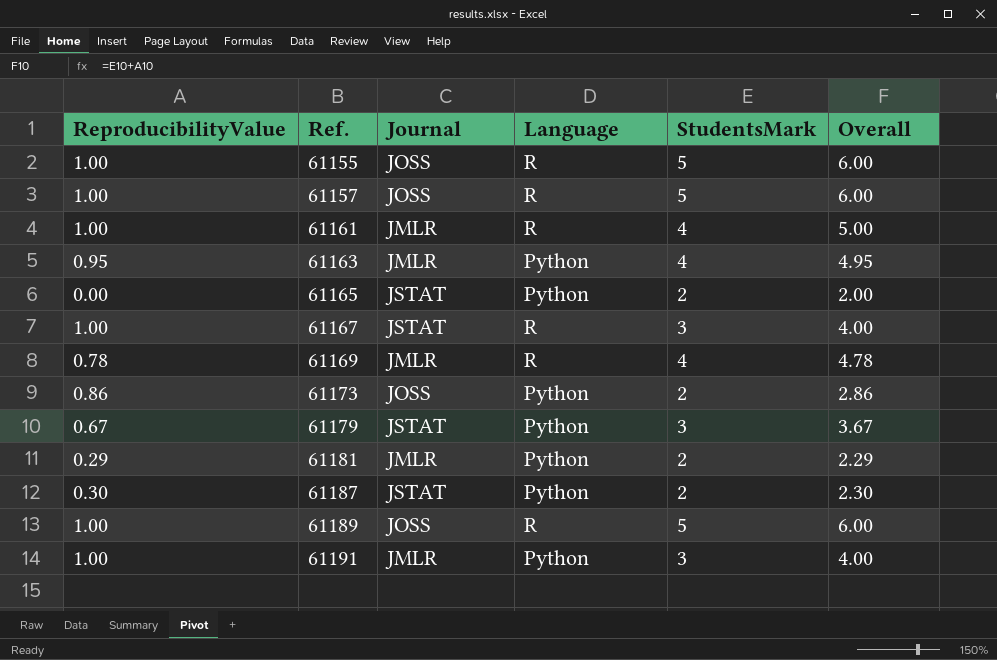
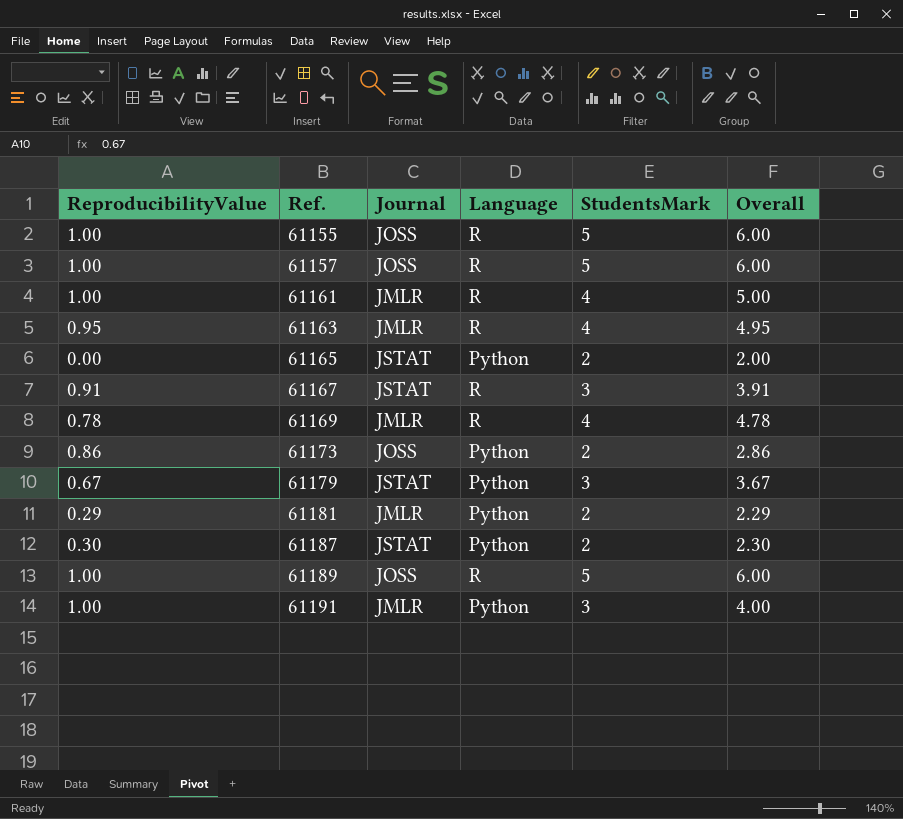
61163 | Language: Python -> R
61167 | ReproducibilityValue: 1.00 -> 0.91
61167 | Overall: 4.00 -> 3.91

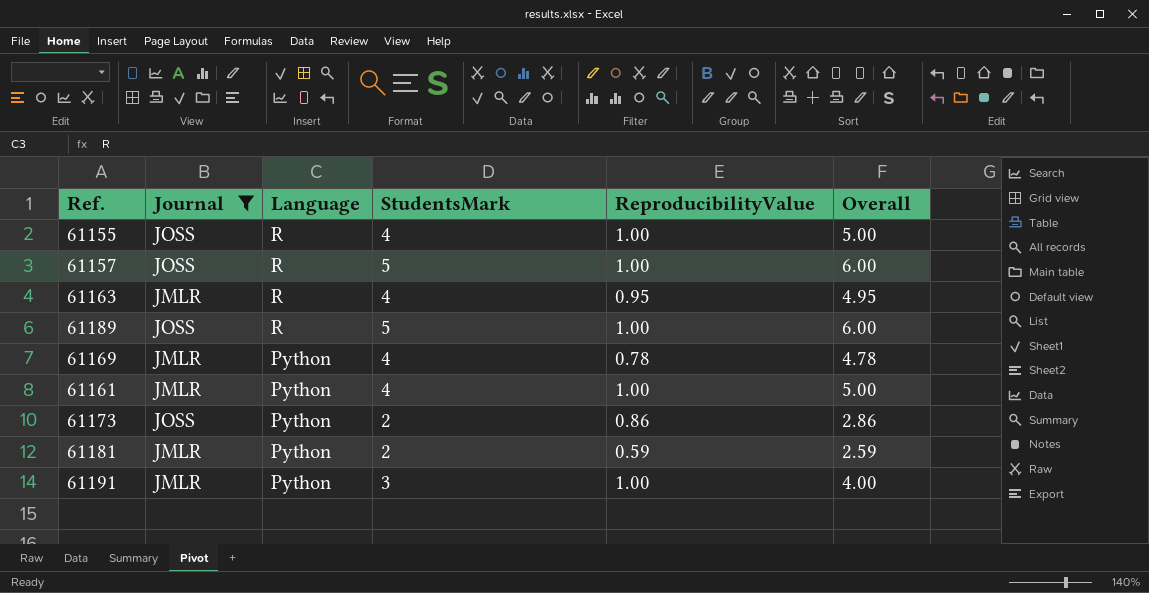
filter: none -> Journal != JSTAT
row order: Ref. ascending -> Language descending
column ReproducibilityValue | position: 1 -> 5
61155 | StudentsMark: 5 -> 4
61155 | Overall: 6.00 -> 5.00
61169 | Language: R -> Python
61161 | Language: R -> Python
61181 | ReproducibilityValue: 0.29 -> 0.59
61181 | Overall: 2.29 -> 2.59

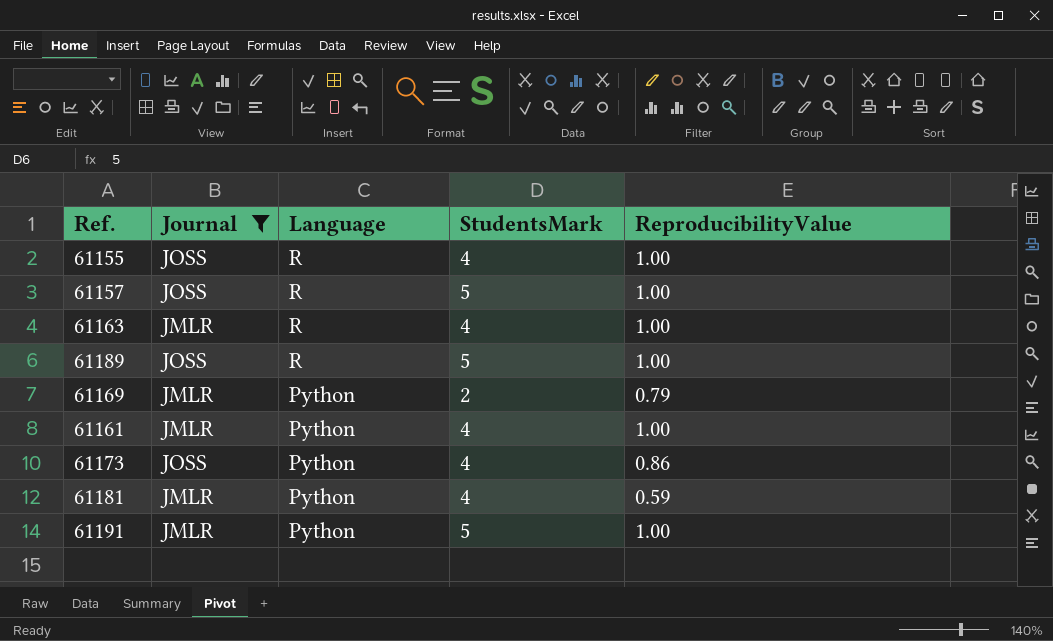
column Overall | formula: [StudentsMark] + [ReproducibilityValue] -> none
61163 | ReproducibilityValue: 0.95 -> 1.00
61169 | StudentsMark: 4 -> 2
61169 | ReproducibilityValue: 0.78 -> 0.79
61173 | StudentsMark: 2 -> 4
61181 | StudentsMark: 2 -> 4
61191 | StudentsMark: 3 -> 5

